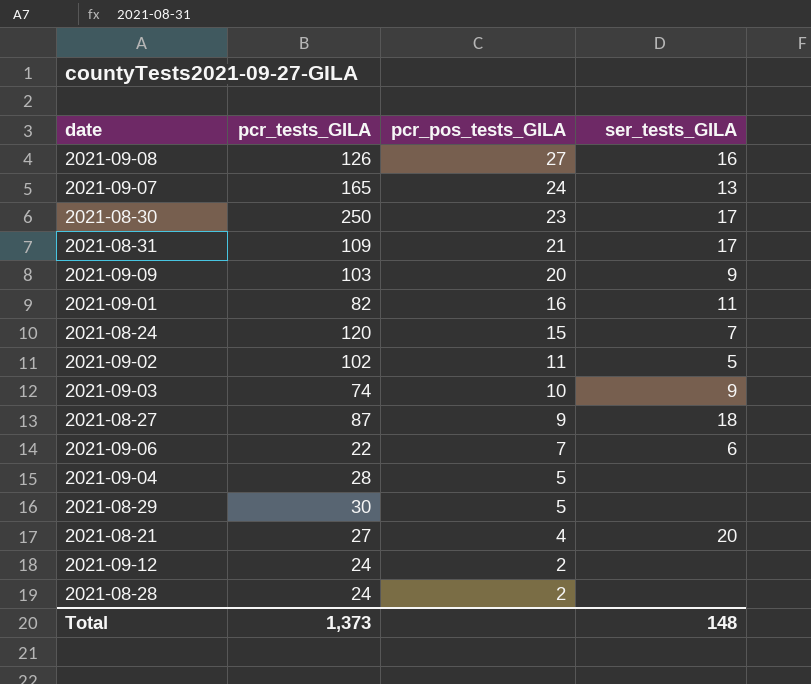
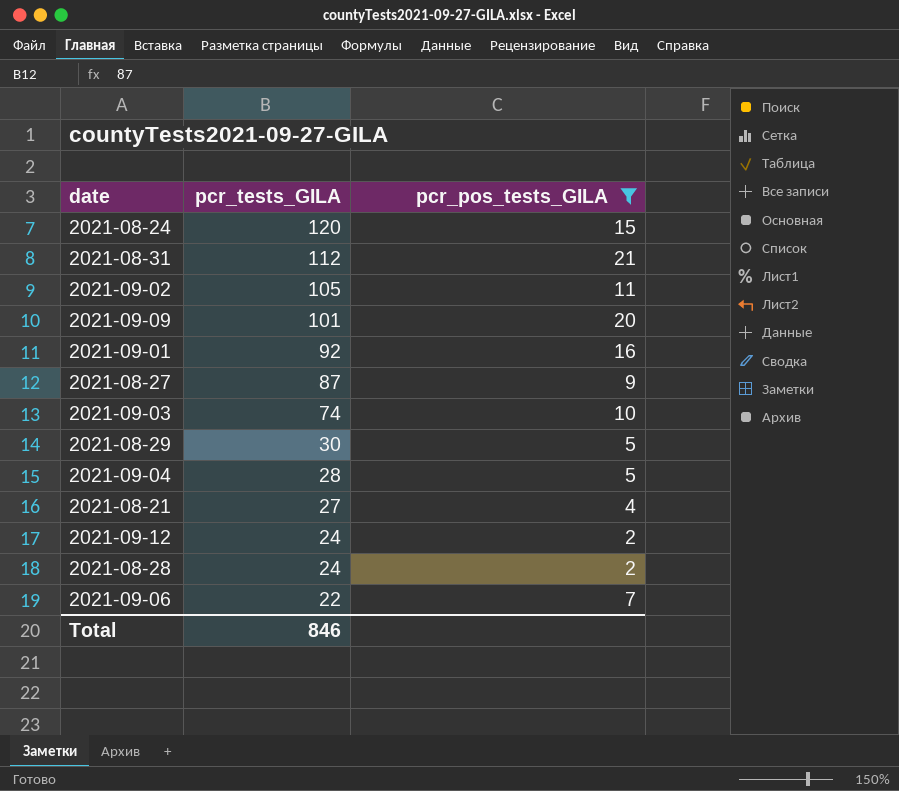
filter: none -> pcr_pos_tests_GILA <= 21
row order: pcr_pos_tests_GILA descending -> pcr_tests_GILA descending
column ser_tests_GILA | position: 4 -> none
2021-08-31 | pcr_tests_GILA: 109 -> 112
2021-09-02 | pcr_tests_GILA: 102 -> 105
2021-09-09 | pcr_tests_GILA: 103 -> 101
2021-09-01 | pcr_tests_GILA: 82 -> 92
Total | pcr_tests_GILA: 1,373 -> 846

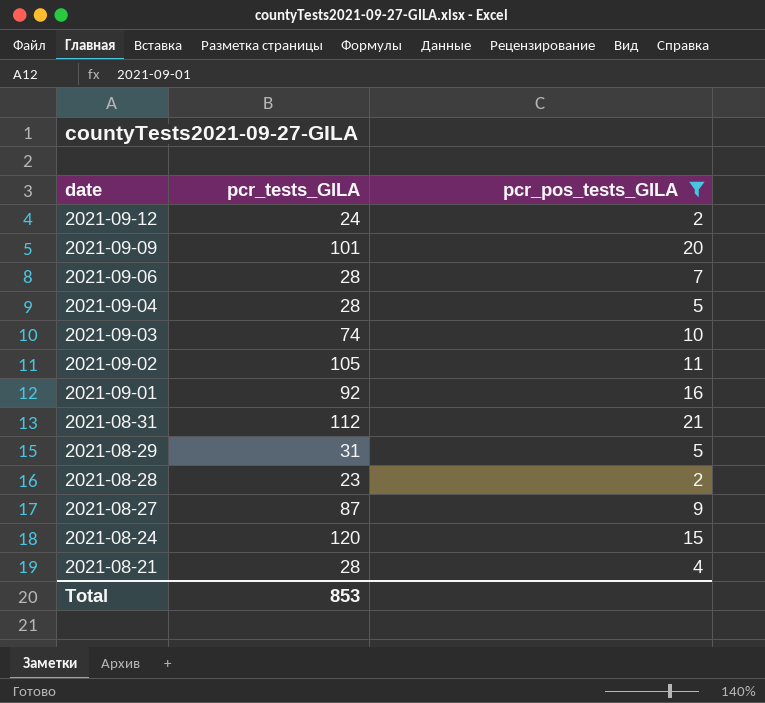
row order: pcr_tests_GILA descending -> date descending
2021-09-06 | pcr_tests_GILA: 22 -> 28
2021-08-29 | pcr_tests_GILA: 30 -> 31
2021-08-28 | pcr_tests_GILA: 24 -> 23
2021-08-21 | pcr_tests_GILA: 27 -> 28
Total | pcr_tests_GILA: 846 -> 853

